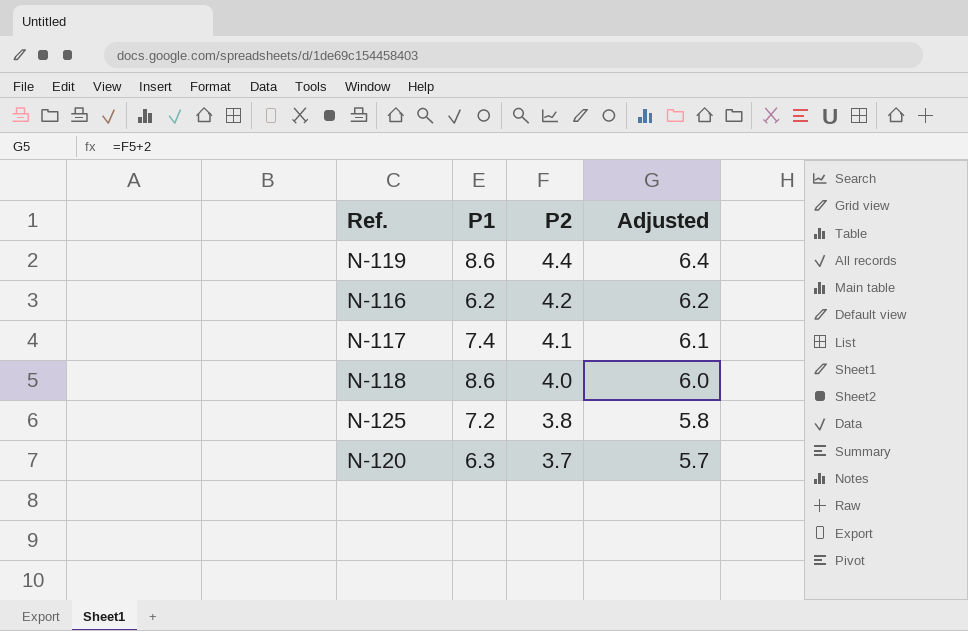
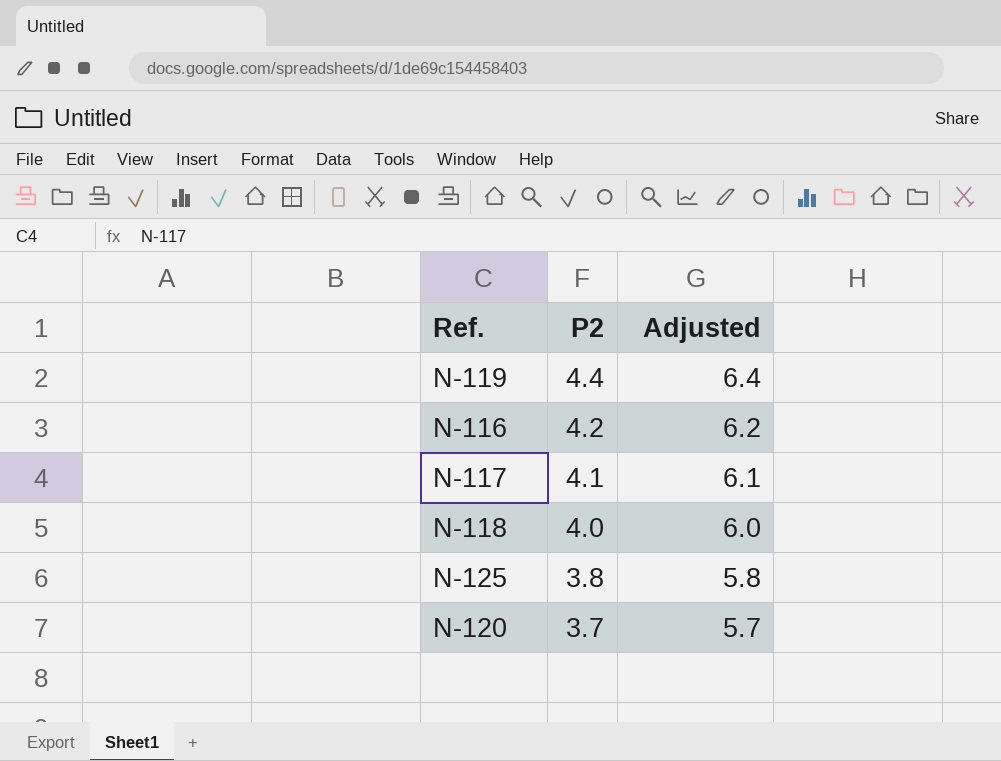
column P1 | position: 2 -> none

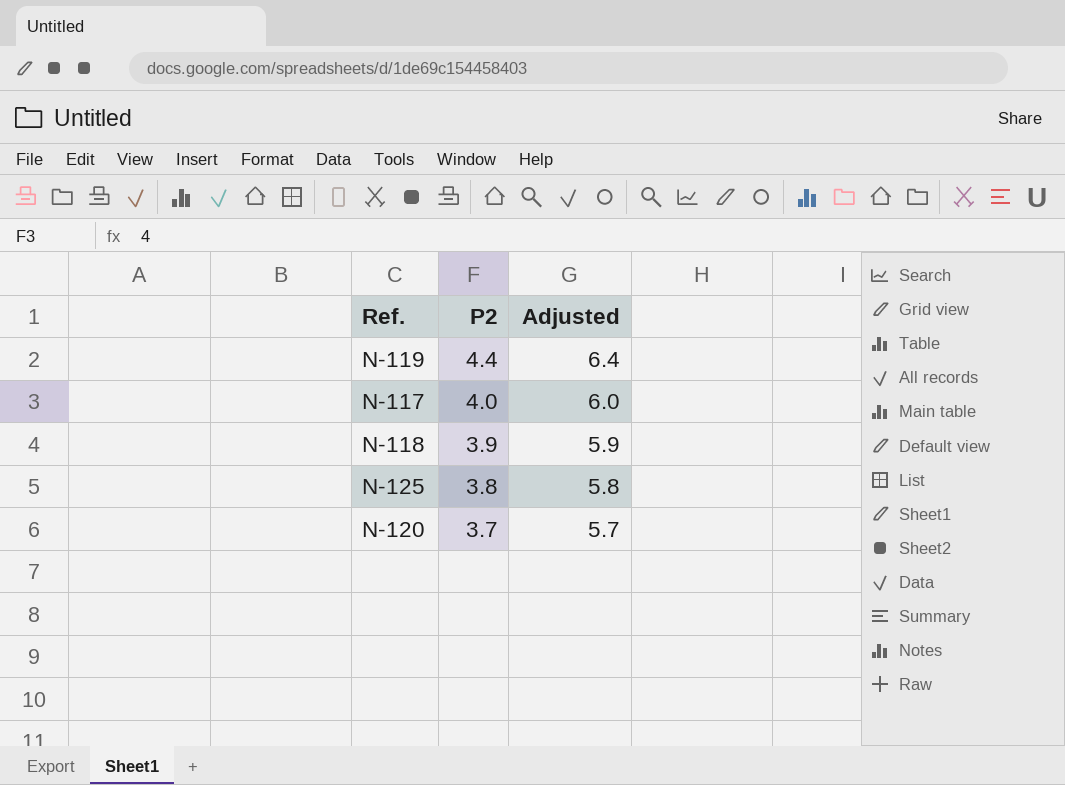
row N-116: 4.2 | 6.2 -> none
N-117 | P2: 4.1 -> 4.0
N-117 | Adjusted: 6.1 -> 6.0
N-118 | P2: 4.0 -> 3.9
N-118 | Adjusted: 6.0 -> 5.9

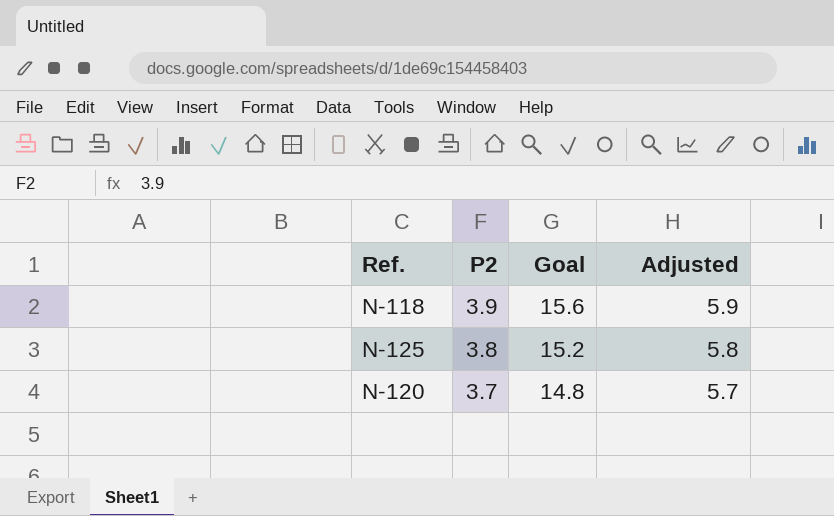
column Goal | formula: none -> [P2] * 4
row N-119: 4.4 | 6.4 -> none
row N-117: 4.0 | 6.0 -> none

